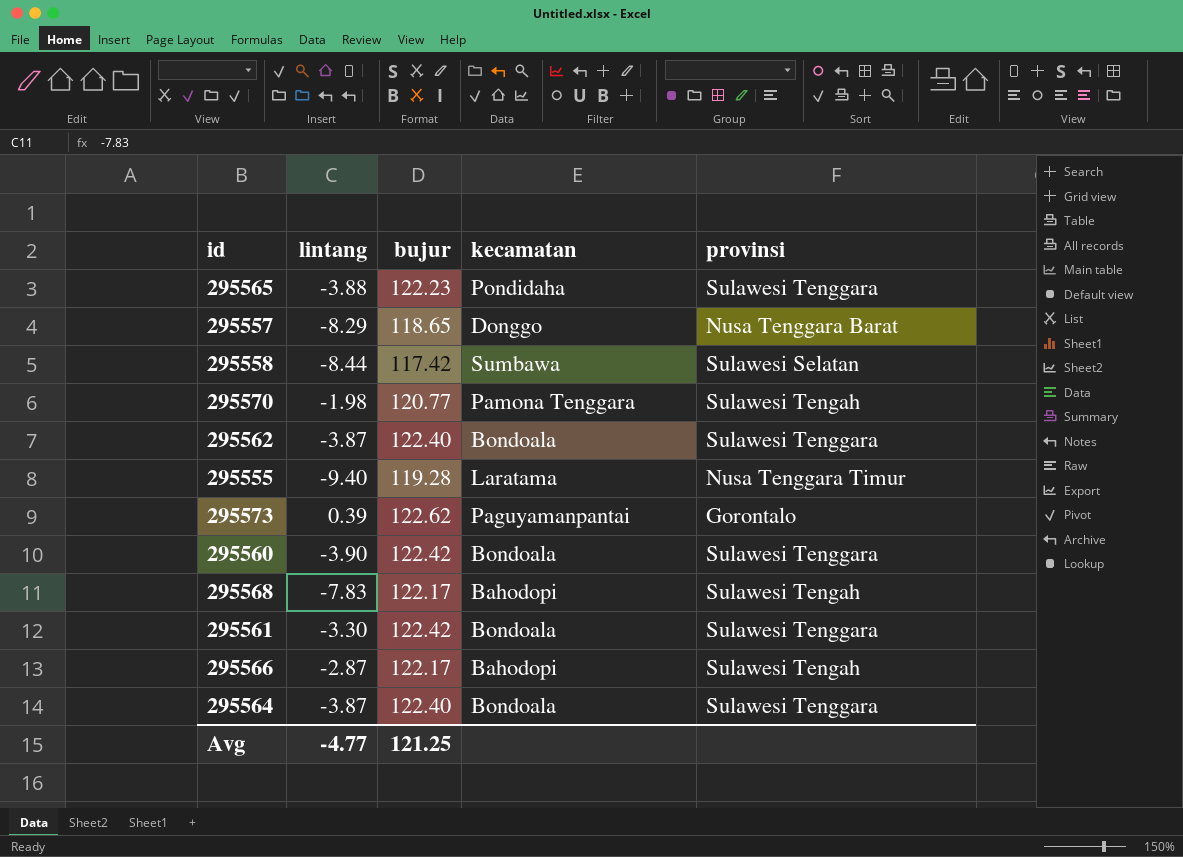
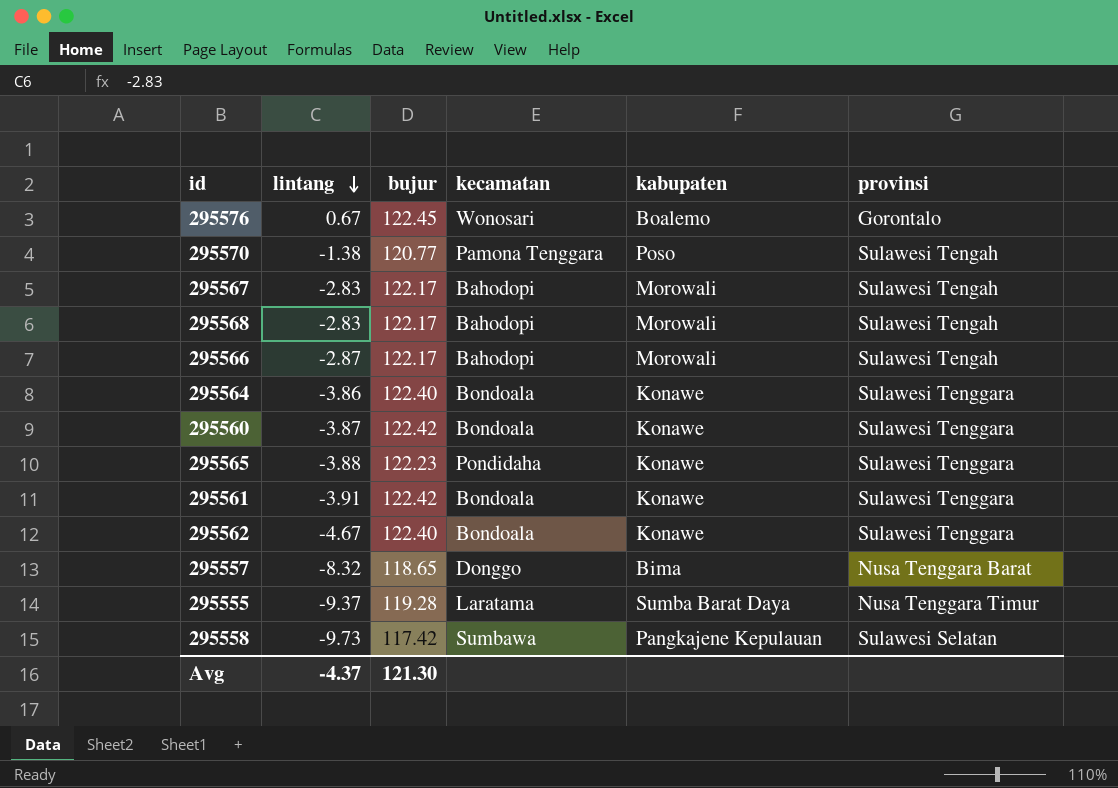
row order: none -> lintang descending
column kabupaten | position: none -> 5
row 295573: 0.39 | 122.62 | Paguyamanpantai | Gorontalo -> none
row 295576: none -> 0.67 | 122.45 | Wonosari | Boalemo | Gorontalo
295570 | lintang: -1.98 -> -1.38
row 295567: none -> -2.83 | 122.17 | Bahodopi | Morowali | Sulawesi Tengah
295568 | lintang: -7.83 -> -2.83
295564 | lintang: -3.87 -> -3.86
295560 | lintang: -3.90 -> -3.87
295561 | lintang: -3.30 -> -3.91
295562 | lintang: -3.87 -> -4.67
295557 | lintang: -8.29 -> -8.32
295555 | lintang: -9.40 -> -9.37
295558 | lintang: -8.44 -> -9.73
Avg | lintang: -4.77 -> -4.37
Avg | bujur: 121.25 -> 121.30

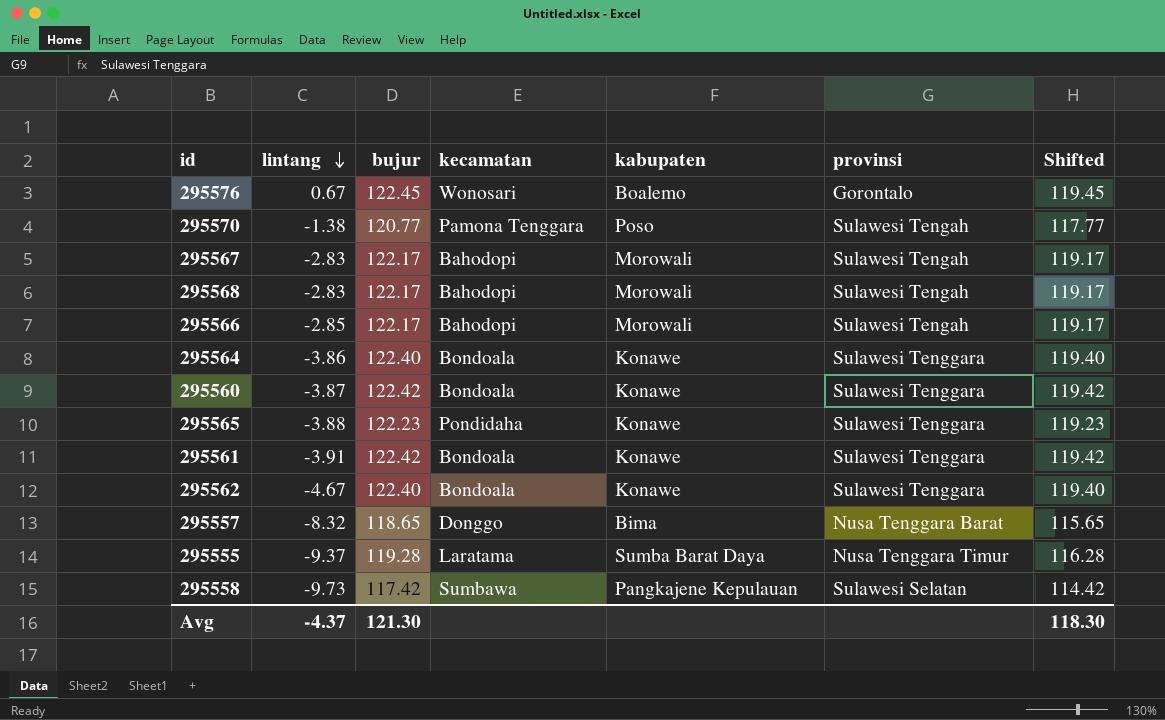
column Shifted | formula: none -> [bujur] - 3
295566 | lintang: -2.87 -> -2.85

